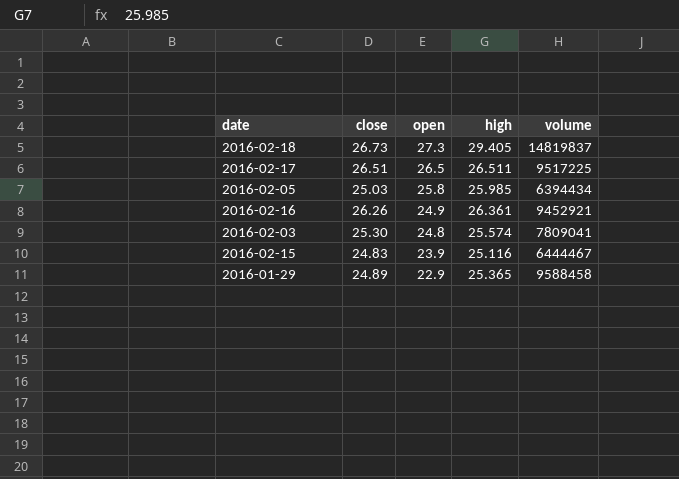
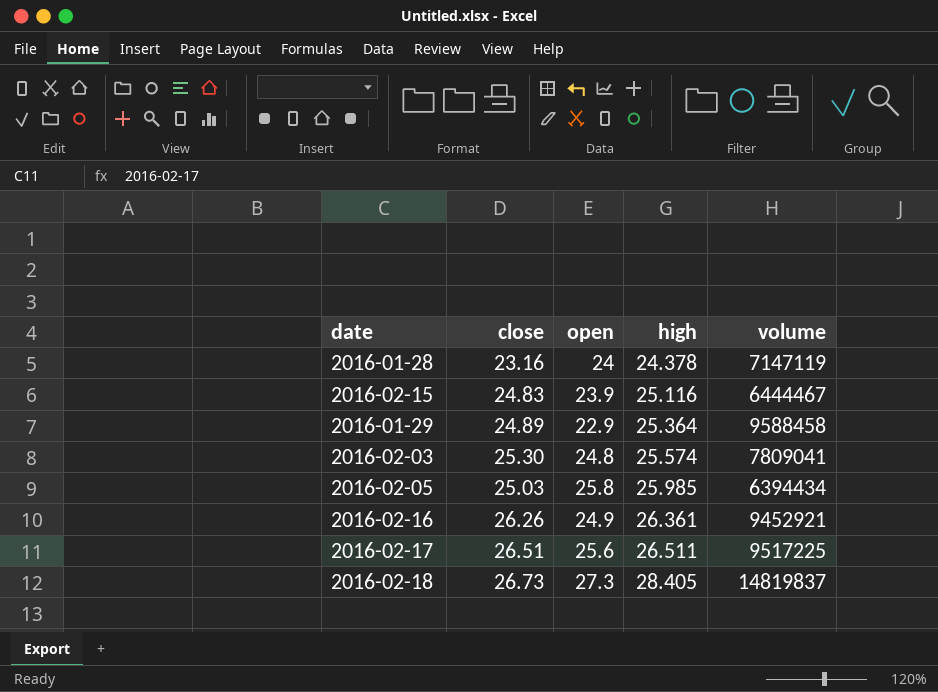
row order: open descending -> high ascending
row 2016-01-28: none -> 23.16 | 24 | 24.378 | 7147119
2016-01-29 | high: 25.365 -> 25.364
2016-02-17 | open: 26.5 -> 25.6
2016-02-18 | high: 29.405 -> 28.405

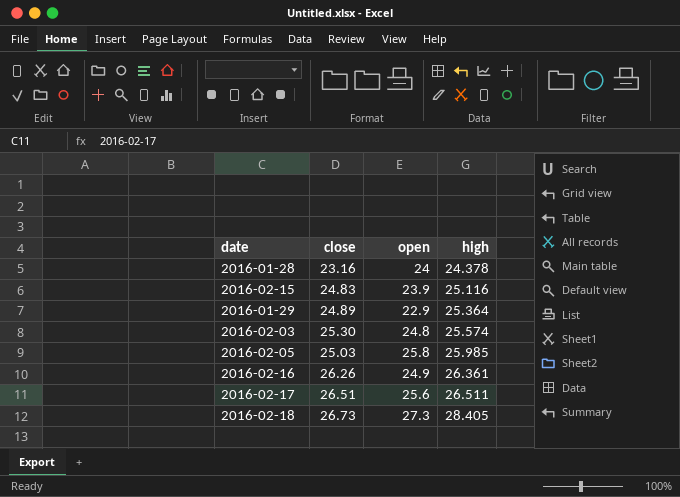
column volume | position: 5 -> none

